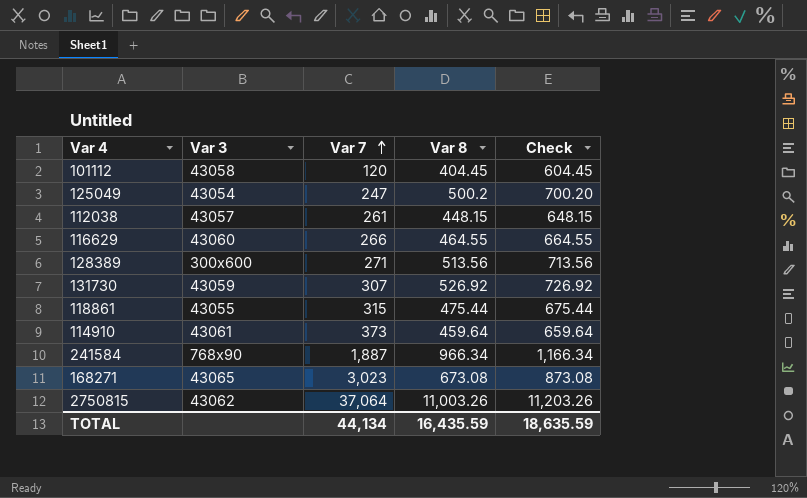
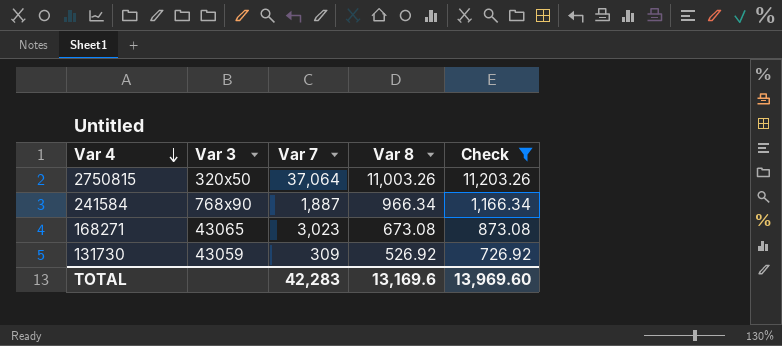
filter: none -> Check >= 726.92
row order: Var 7 ascending -> Var 4 descending
2750815 | Var 3: 43062 -> 320x50
131730 | Var 7: 307 -> 309
TOTAL | Var 7: 44,134 -> 42,283
TOTAL | Var 8: 16,435.59 -> 13,169.6
TOTAL | Check: 18,635.59 -> 13,969.60

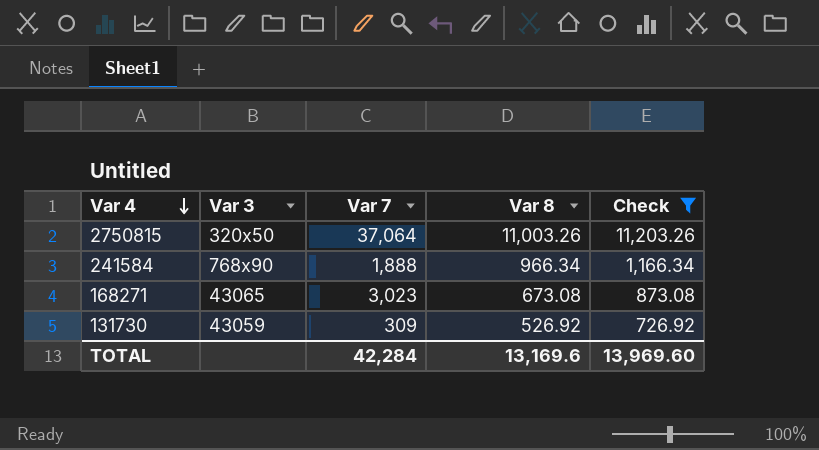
241584 | Var 7: 1,887 -> 1,888
TOTAL | Var 7: 42,283 -> 42,284

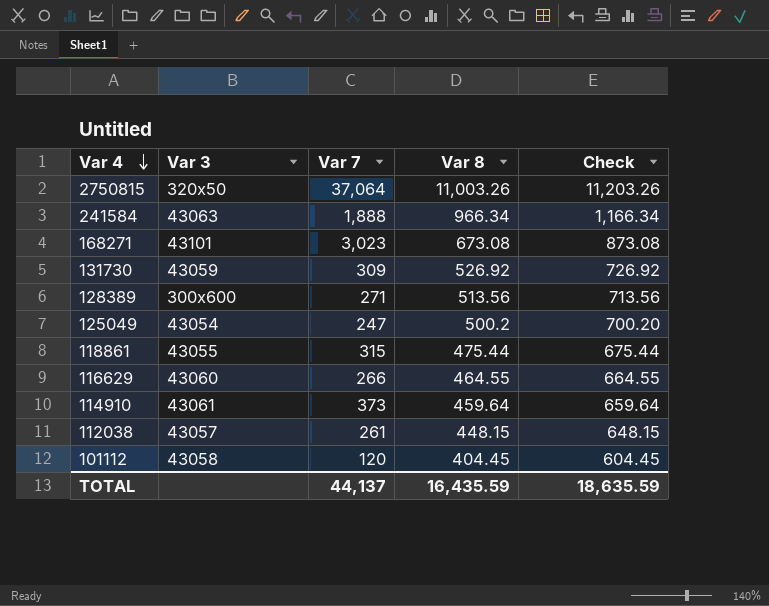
filter: Check >= 726.92 -> none
241584 | Var 3: 768x90 -> 43063
168271 | Var 3: 43065 -> 43101
TOTAL | Var 7: 42,284 -> 44,137
TOTAL | Var 8: 13,169.6 -> 16,435.59
TOTAL | Check: 13,969.60 -> 18,635.59

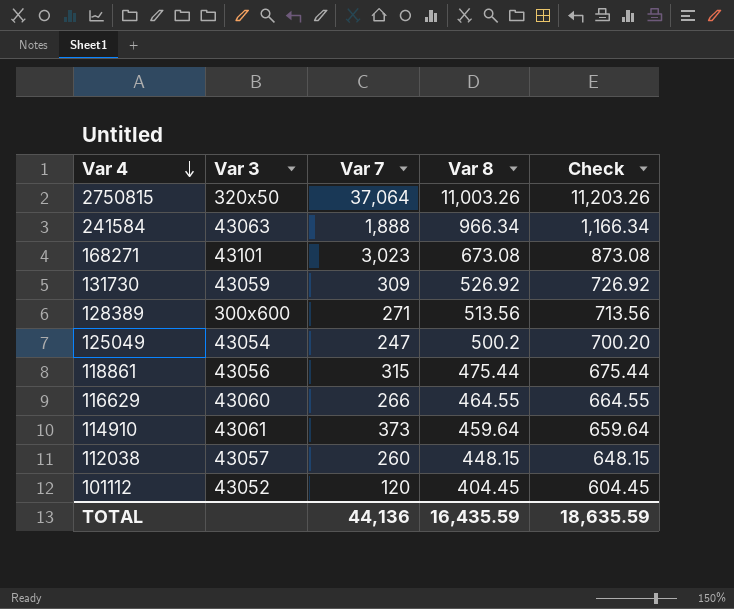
118861 | Var 3: 43055 -> 43056
112038 | Var 7: 261 -> 260
101112 | Var 3: 43058 -> 43052
TOTAL | Var 7: 44,137 -> 44,136

